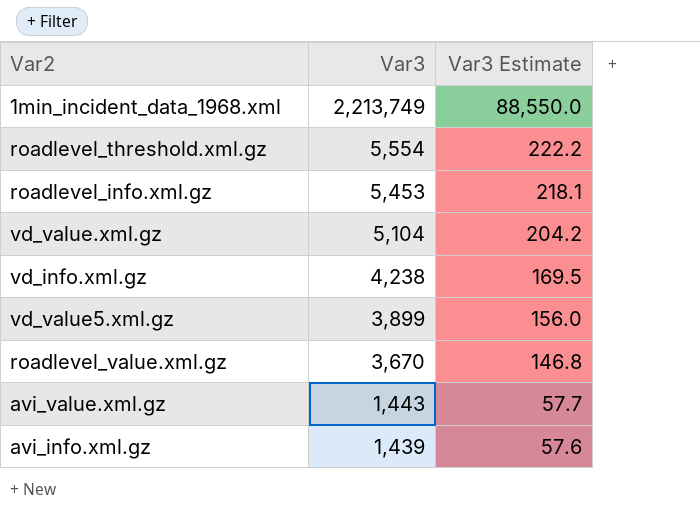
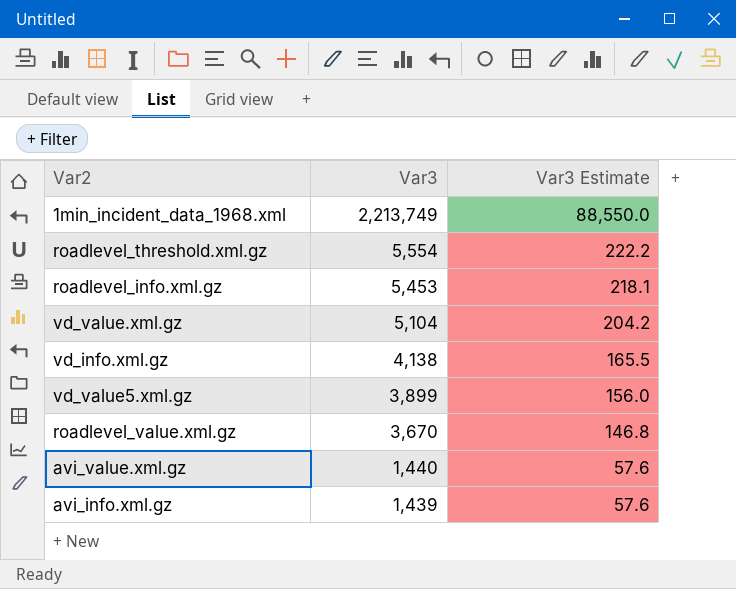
vd_info.xml.gz | Var3: 4,238 -> 4,138
vd_info.xml.gz | Var3 Estimate: 169.5 -> 165.5
avi_value.xml.gz | Var3: 1,443 -> 1,440
avi_value.xml.gz | Var3 Estimate: 57.7 -> 57.6

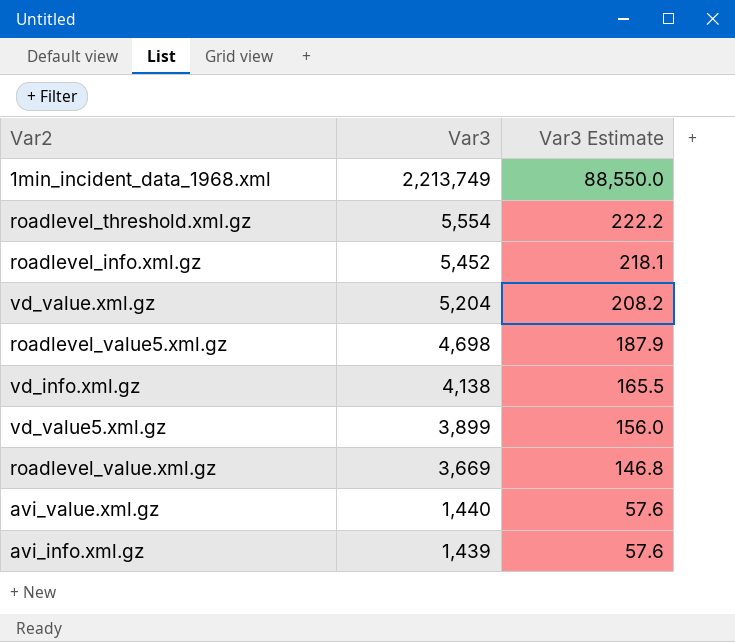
roadlevel_info.xml.gz | Var3: 5,453 -> 5,452
vd_value.xml.gz | Var3: 5,104 -> 5,204
vd_value.xml.gz | Var3 Estimate: 204.2 -> 208.2
row roadlevel_value5.xml.gz: none -> 4,698 | 187.9
roadlevel_value.xml.gz | Var3: 3,670 -> 3,669

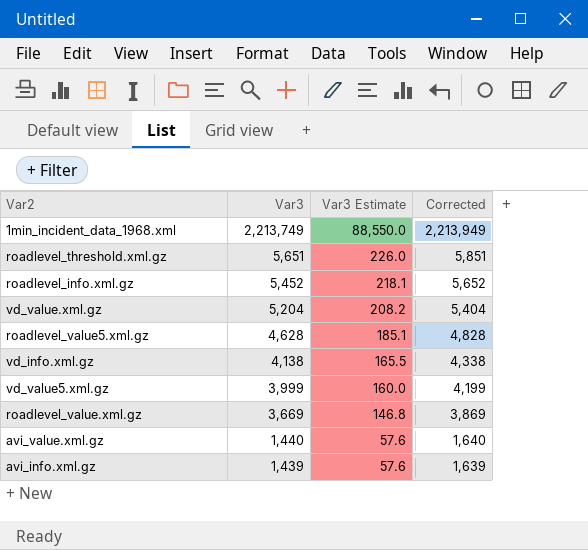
column Corrected | formula: none -> [Var3] + 200
roadlevel_threshold.xml.gz | Var3: 5,554 -> 5,651
roadlevel_threshold.xml.gz | Var3 Estimate: 222.2 -> 226.0
roadlevel_value5.xml.gz | Var3: 4,698 -> 4,628
roadlevel_value5.xml.gz | Var3 Estimate: 187.9 -> 185.1
vd_value5.xml.gz | Var3: 3,899 -> 3,999
vd_value5.xml.gz | Var3 Estimate: 156.0 -> 160.0

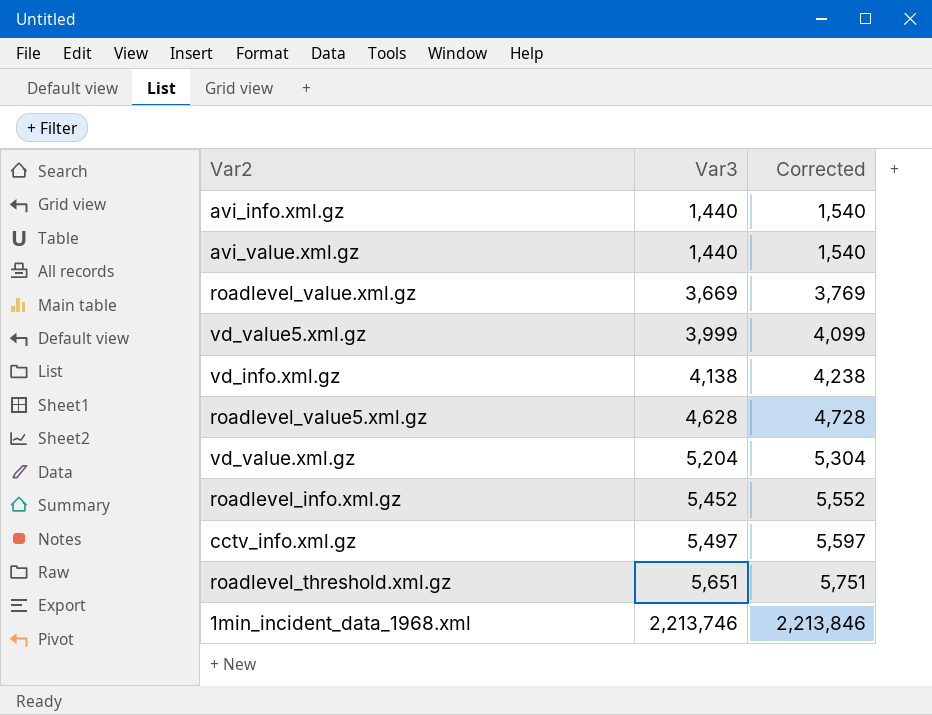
row order: Var3 descending -> Var3 ascending
column Var3 Estimate | formula: [Var3] * 0.04 -> none
column Corrected | formula: [Var3] + 200 -> [Var3] + 100
avi_info.xml.gz | Var3: 1,439 -> 1,440
row cctv_info.xml.gz: none -> 5,497 | 5,597
1min_incident_data_1968.xml | Var3: 2,213,749 -> 2,213,746

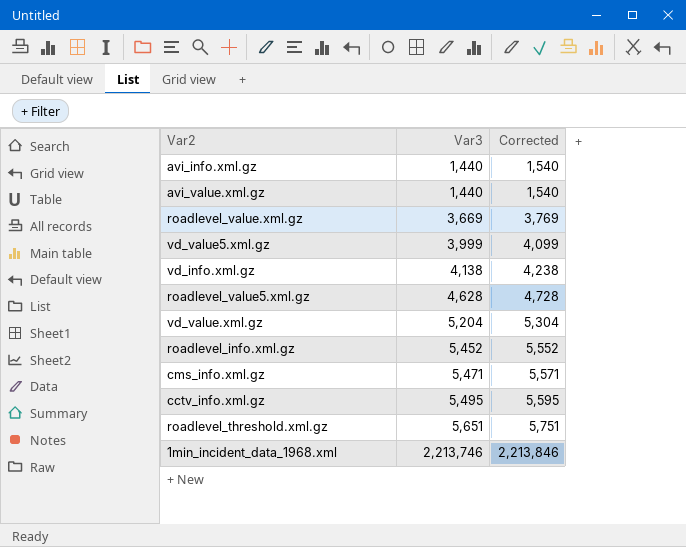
row cms_info.xml.gz: none -> 5,471 | 5,571
cctv_info.xml.gz | Var3: 5,497 -> 5,495
cctv_info.xml.gz | Corrected: 5,597 -> 5,595

